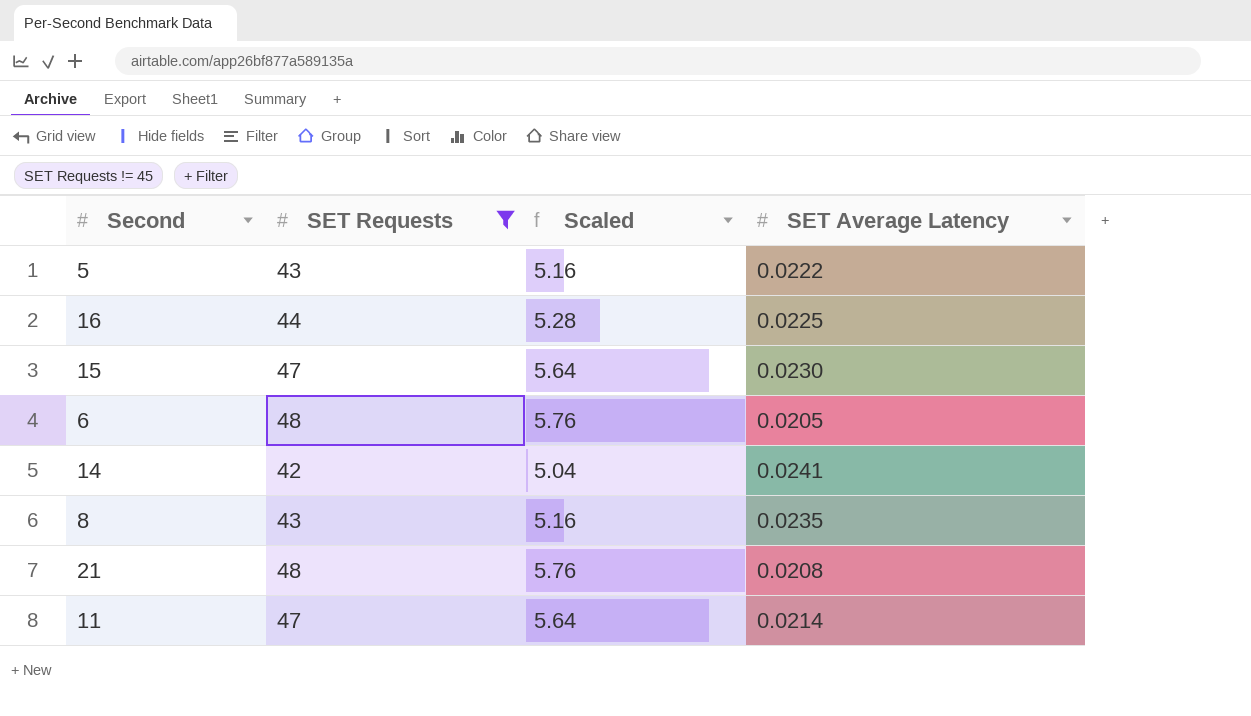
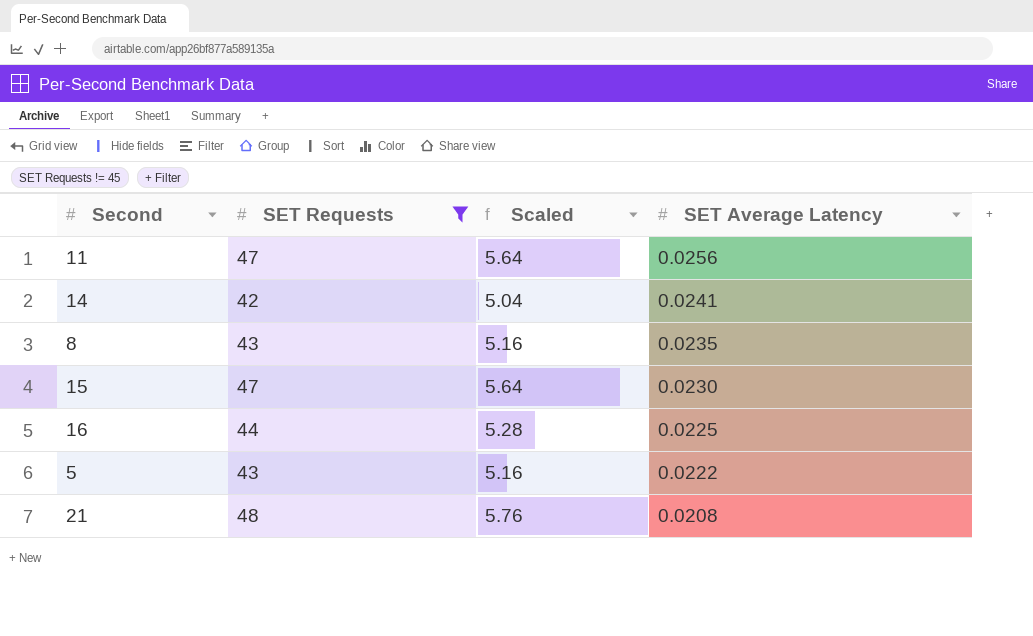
row order: none -> SET Average Latency descending
row 6: 48 | 5.76 | 0.0205 -> none
11 | SET Average Latency: 0.0214 -> 0.0256

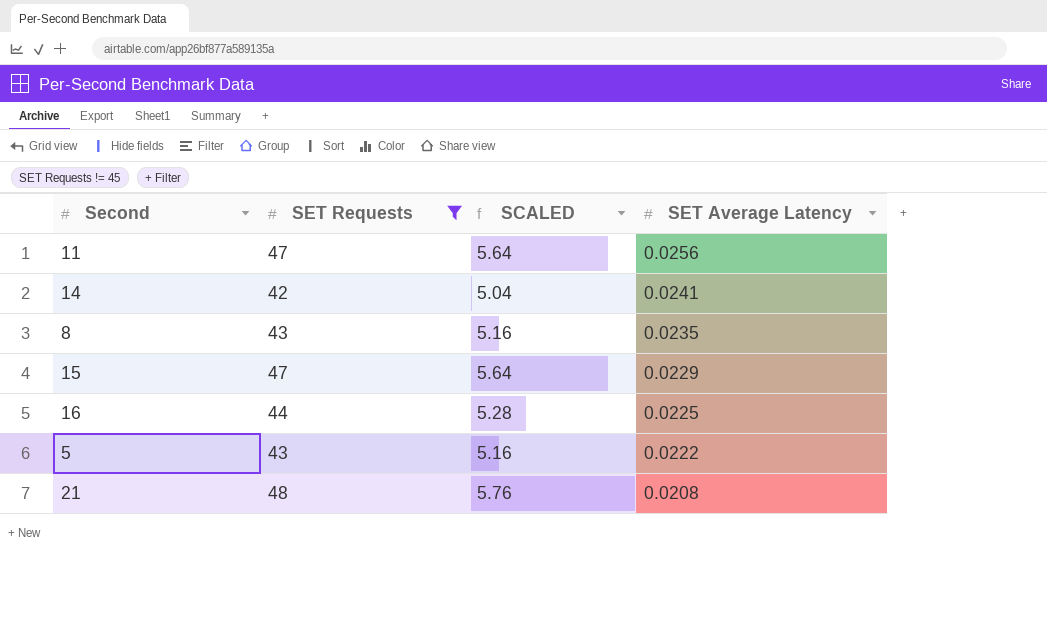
column name: Scaled -> SCALED
15 | SET Average Latency: 0.0230 -> 0.0229

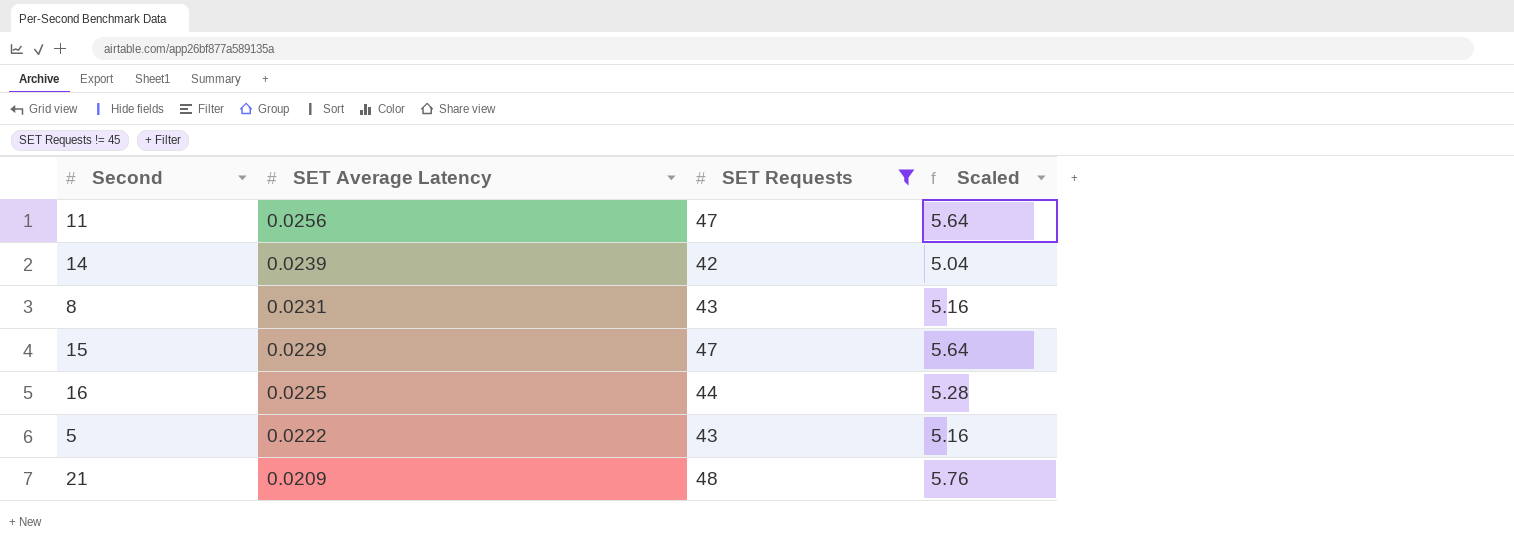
column SET Average Latency | position: 4 -> 2
column name: SCALED -> Scaled
14 | SET Average Latency: 0.0241 -> 0.0239
8 | SET Average Latency: 0.0235 -> 0.0231
21 | SET Average Latency: 0.0208 -> 0.0209

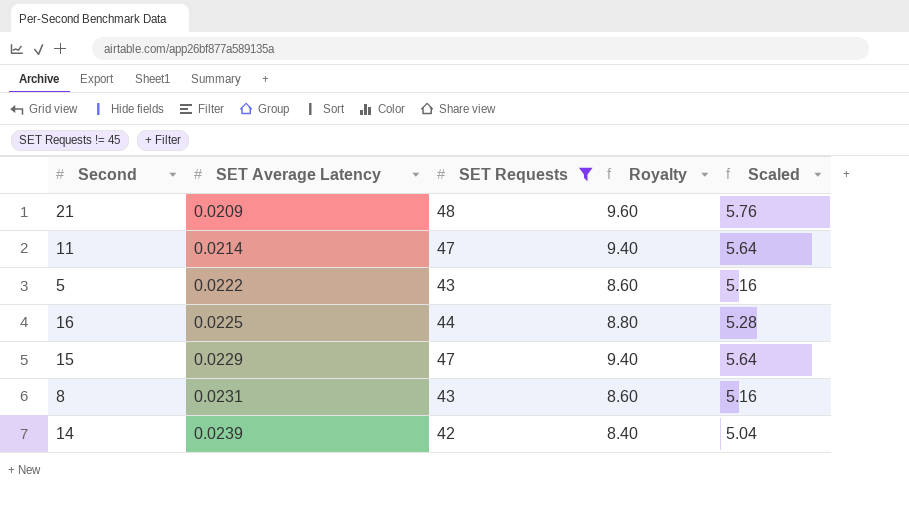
row order: SET Average Latency descending -> SET Average Latency ascending
column Royalty | formula: none -> [SET Requests] * 0.2
11 | SET Average Latency: 0.0256 -> 0.0214

